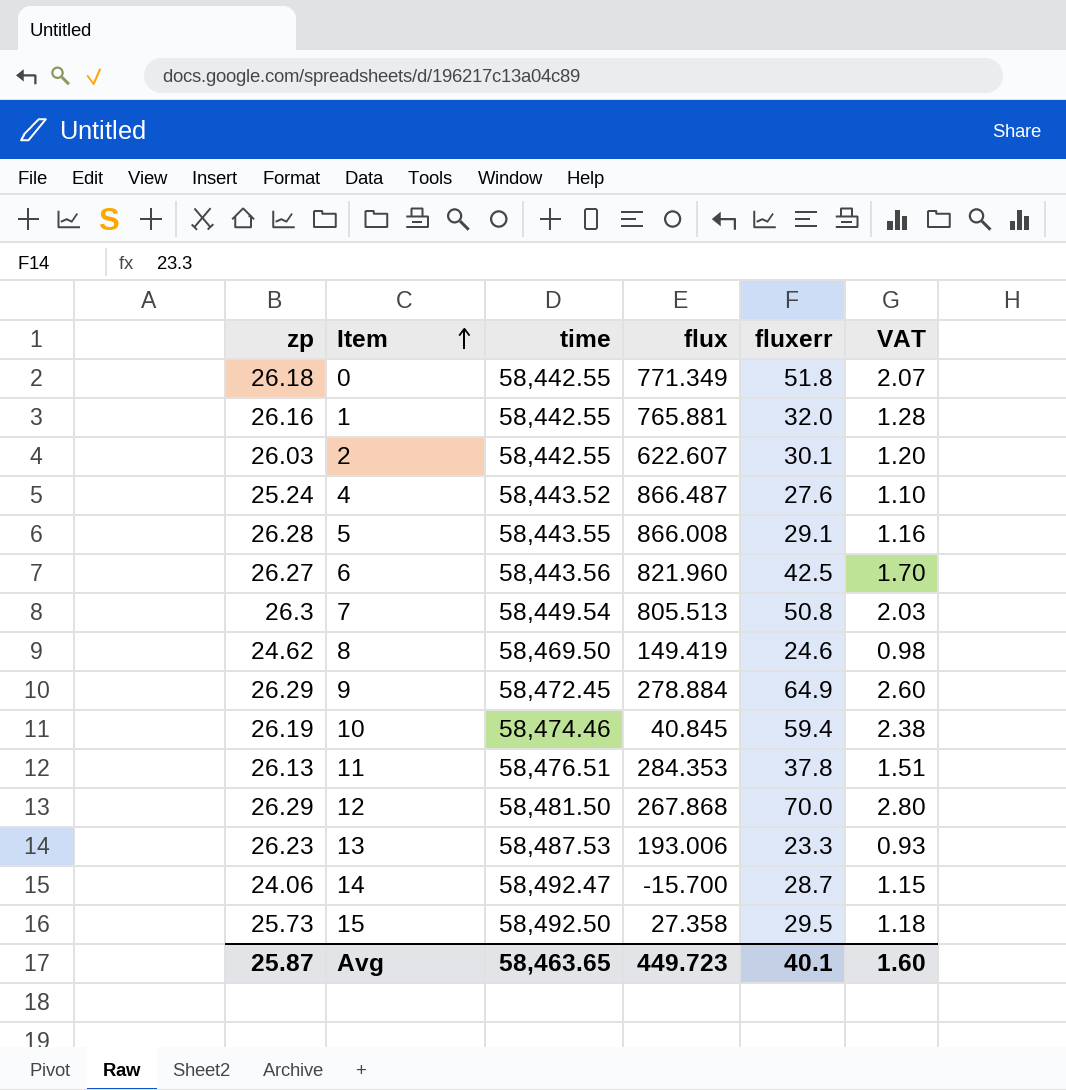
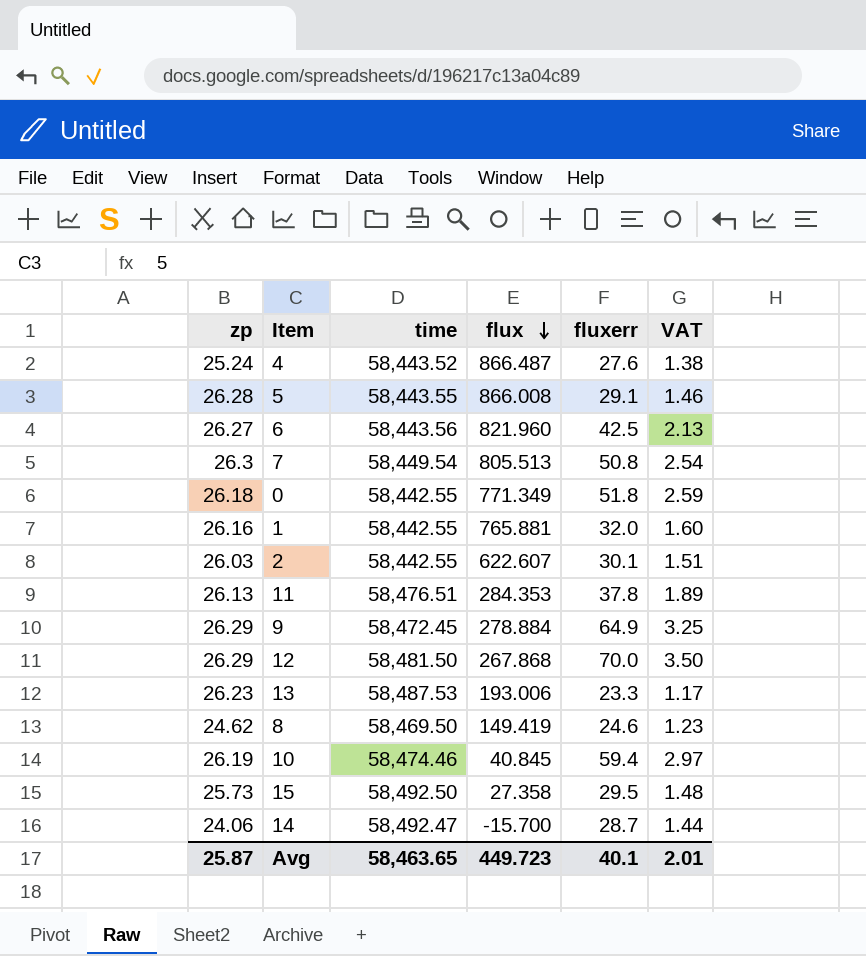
row order: Item ascending -> flux descending
column VAT | formula: [fluxerr] * 0.04 -> [fluxerr] * 0.05
Avg | VAT: 1.60 -> 2.01

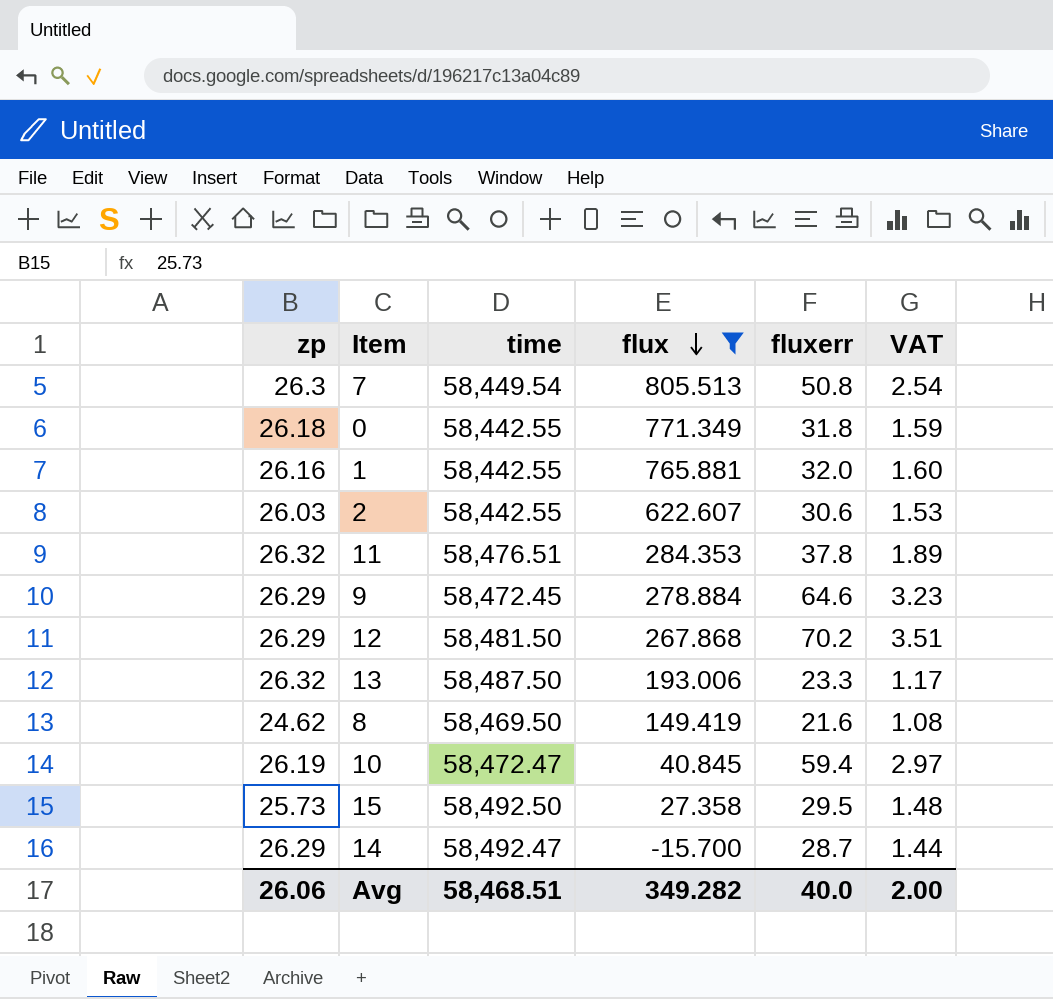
filter: none -> flux <= 805.513
0 | fluxerr: 51.8 -> 31.8
0 | VAT: 2.59 -> 1.59
2 | fluxerr: 30.1 -> 30.6
2 | VAT: 1.51 -> 1.53
11 | zp: 26.13 -> 26.32
9 | fluxerr: 64.9 -> 64.6
9 | VAT: 3.25 -> 3.23
12 | fluxerr: 70.0 -> 70.2
12 | VAT: 3.50 -> 3.51
13 | zp: 26.23 -> 26.32
13 | time: 58,487.53 -> 58,487.50
8 | fluxerr: 24.6 -> 21.6
8 | VAT: 1.23 -> 1.08
10 | time: 58,474.46 -> 58,472.47
14 | zp: 24.06 -> 26.29
Avg | zp: 25.87 -> 26.06
Avg | time: 58,463.65 -> 58,468.51
Avg | flux: 449.723 -> 349.282
Avg | fluxerr: 40.1 -> 40.0
Avg | VAT: 2.01 -> 2.00

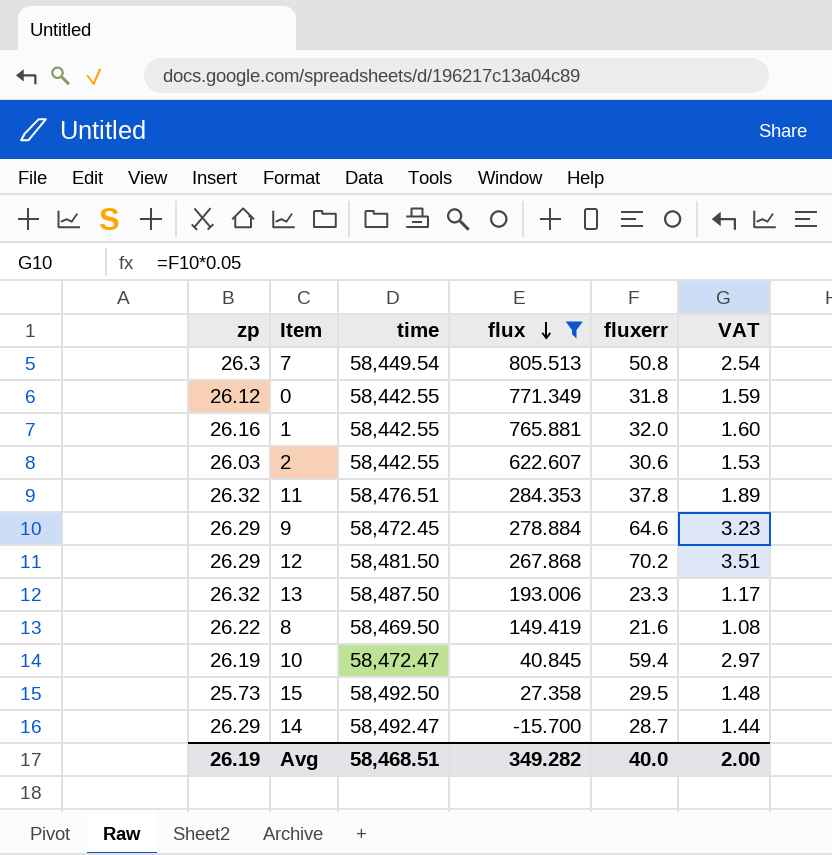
0 | zp: 26.18 -> 26.12
8 | zp: 24.62 -> 26.22
Avg | zp: 26.06 -> 26.19

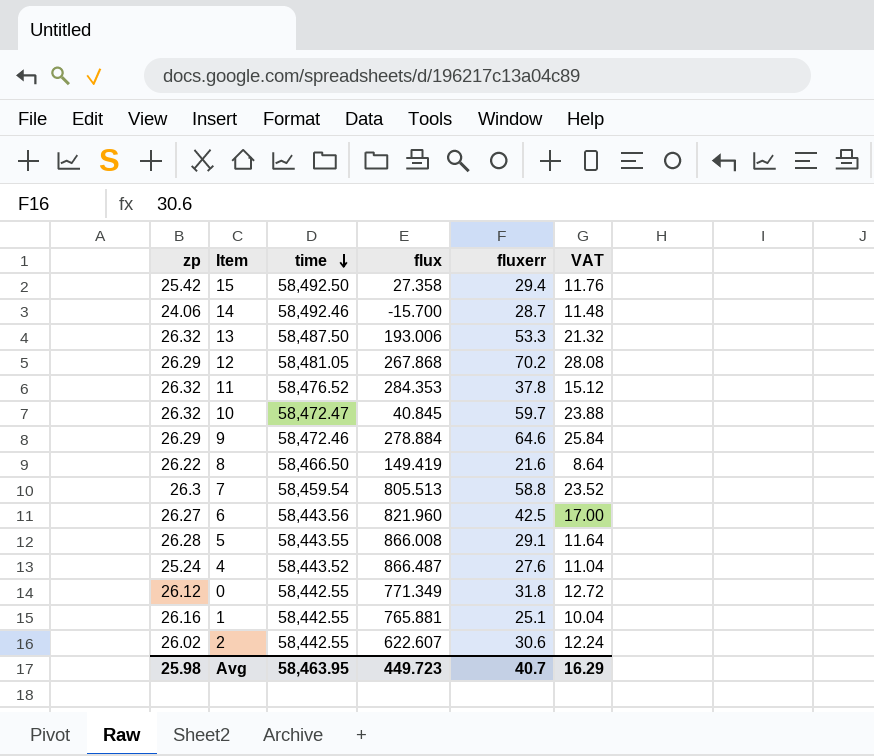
filter: flux <= 805.513 -> none
row order: flux descending -> time descending
column VAT | formula: [fluxerr] * 0.05 -> [fluxerr] * 0.4
15 | zp: 25.73 -> 25.42
15 | fluxerr: 29.5 -> 29.4
14 | zp: 26.29 -> 24.06
14 | time: 58,492.47 -> 58,492.46
13 | fluxerr: 23.3 -> 53.3
12 | time: 58,481.50 -> 58,481.05
11 | time: 58,476.51 -> 58,476.52
10 | zp: 26.19 -> 26.32
10 | fluxerr: 59.4 -> 59.7
9 | time: 58,472.45 -> 58,472.46
8 | time: 58,469.50 -> 58,466.50
7 | time: 58,449.54 -> 58,459.54
7 | fluxerr: 50.8 -> 58.8
1 | fluxerr: 32.0 -> 25.1
2 | zp: 26.03 -> 26.02
Avg | zp: 26.19 -> 25.98
Avg | time: 58,468.51 -> 58,463.95
Avg | flux: 349.282 -> 449.723
Avg | fluxerr: 40.0 -> 40.7
Avg | VAT: 2.00 -> 16.29

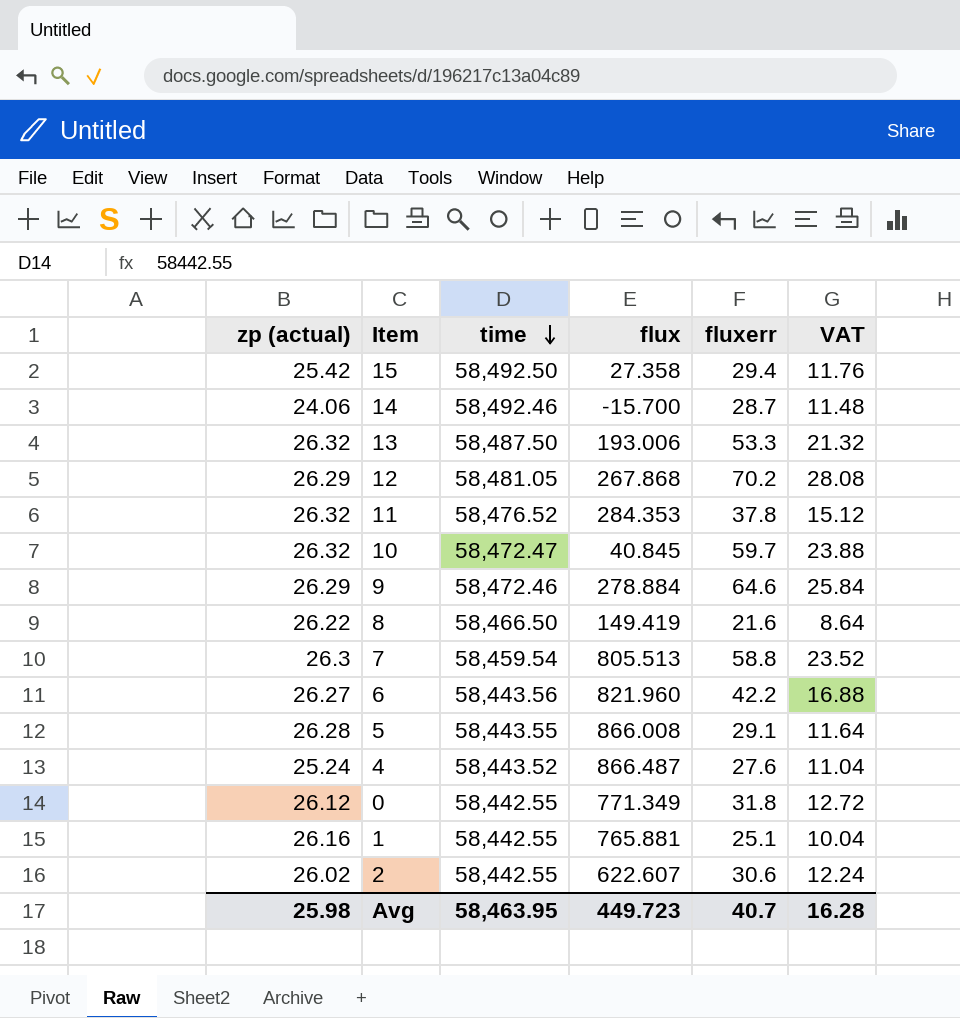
column name: zp -> zp (actual)
6 | fluxerr: 42.5 -> 42.2
6 | VAT: 17.00 -> 16.88
Avg | VAT: 16.29 -> 16.28

